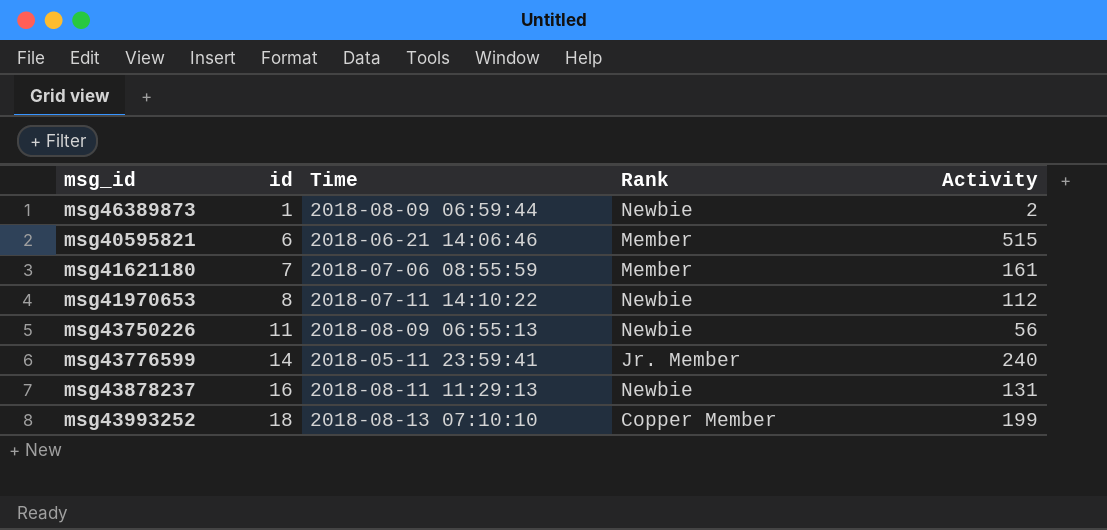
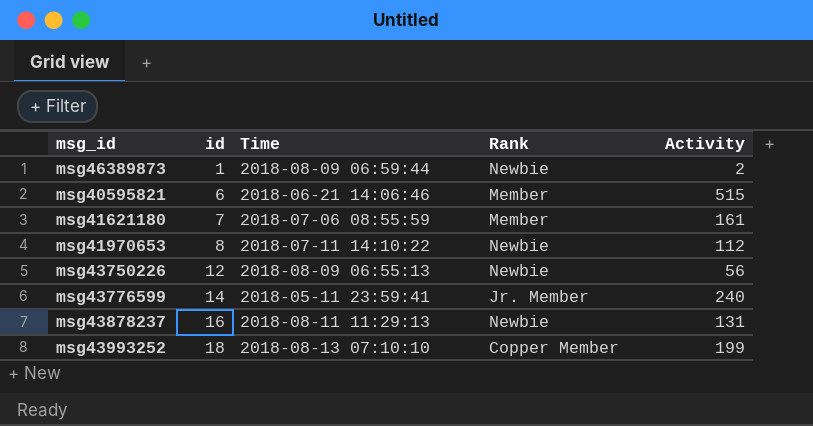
msg43750226 | id: 11 -> 12

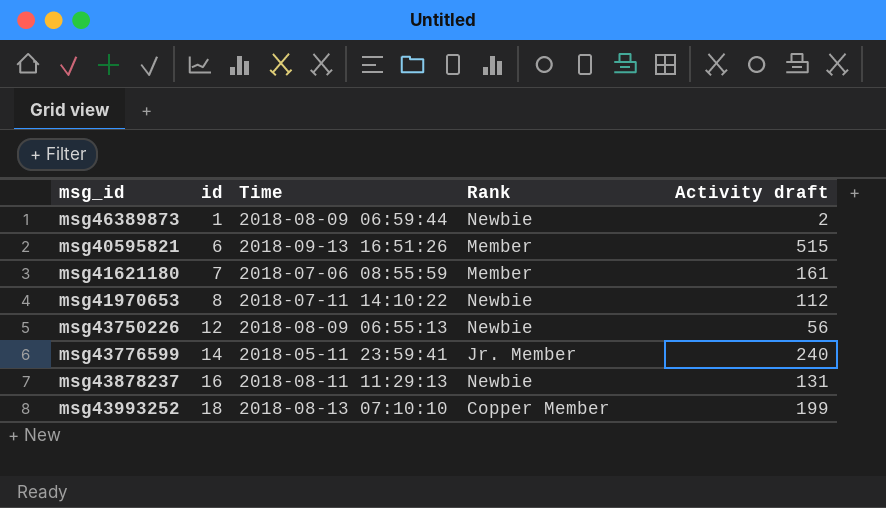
column name: Activity -> Activity draft
msg40595821 | Time: 2018-06-21 14:06:46 -> 2018-09-13 16:51:26

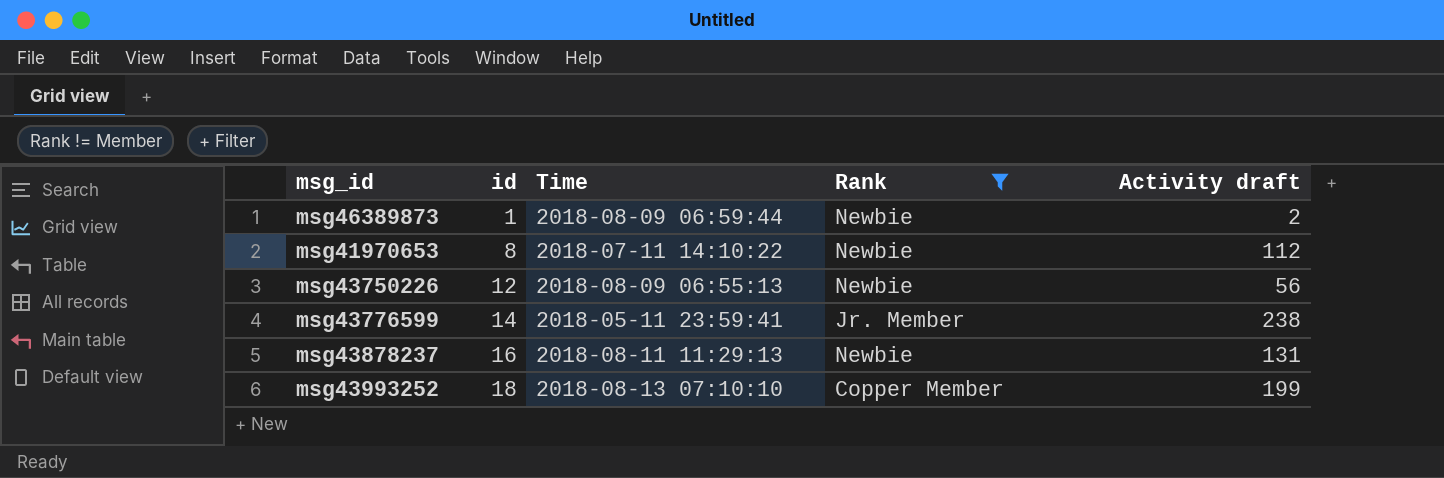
filter: none -> Rank != Member
msg43776599 | Activity draft: 240 -> 238

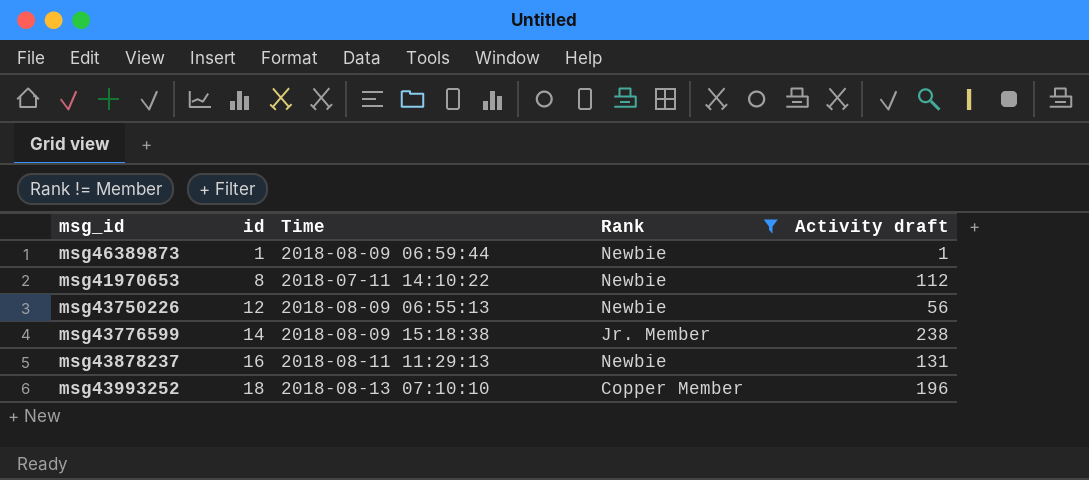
msg46389873 | Activity draft: 2 -> 1
msg43776599 | Time: 2018-05-11 23:59:41 -> 2018-08-09 15:18:38
msg43993252 | Activity draft: 199 -> 196

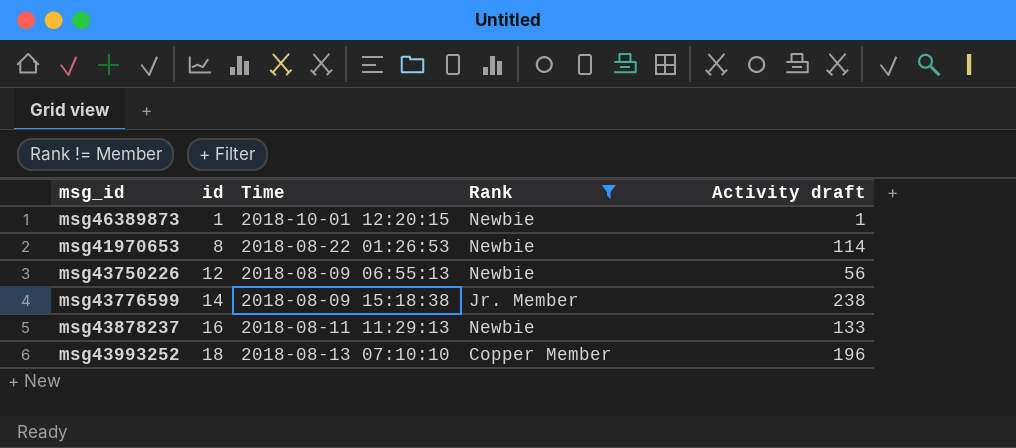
msg46389873 | Time: 2018-08-09 06:59:44 -> 2018-10-01 12:20:15
msg41970653 | Time: 2018-07-11 14:10:22 -> 2018-08-22 01:26:53
msg41970653 | Activity draft: 112 -> 114
msg43878237 | Activity draft: 131 -> 133

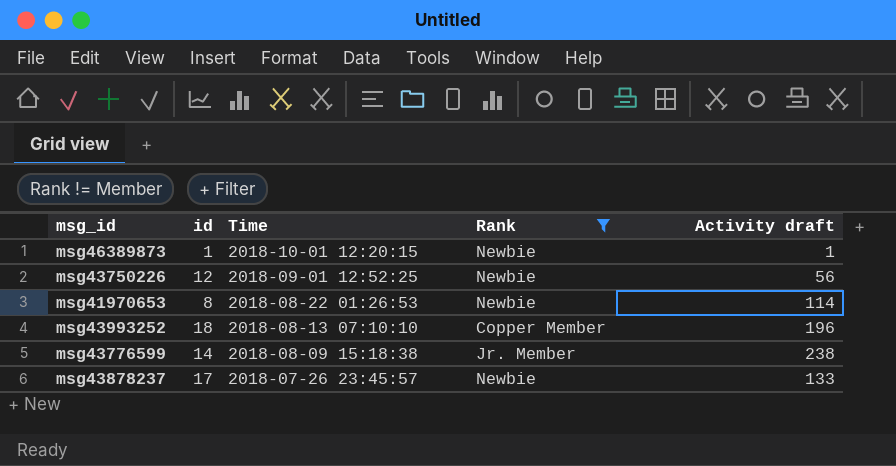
row order: id ascending -> Time descending
msg43750226 | Time: 2018-08-09 06:55:13 -> 2018-09-01 12:52:25
msg43878237 | id: 16 -> 17
msg43878237 | Time: 2018-08-11 11:29:13 -> 2018-07-26 23:45:57

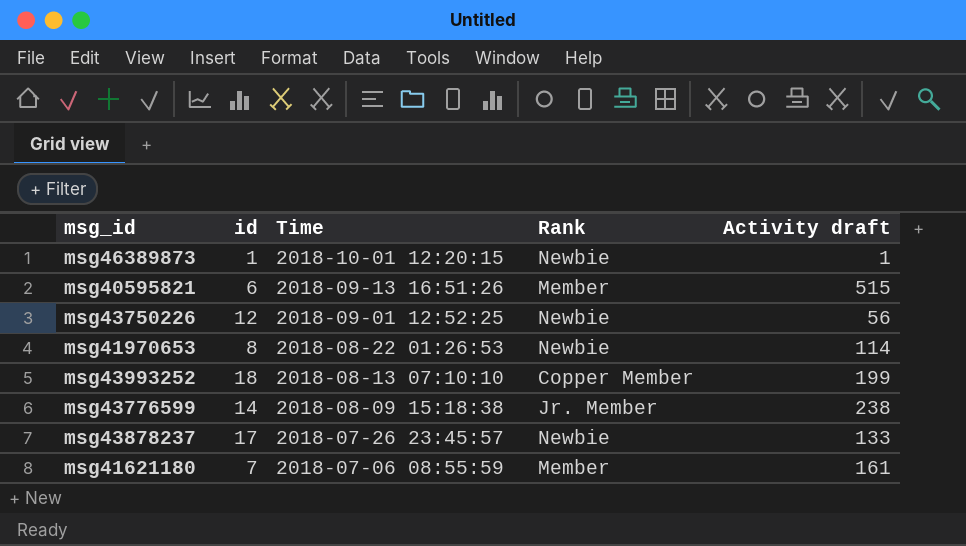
filter: Rank != Member -> none
msg43993252 | Activity draft: 196 -> 199

